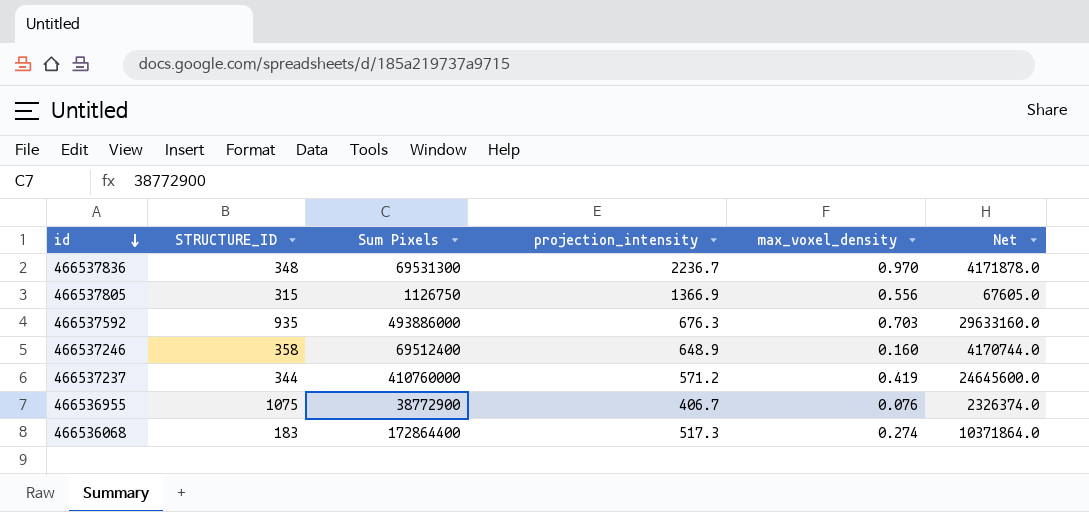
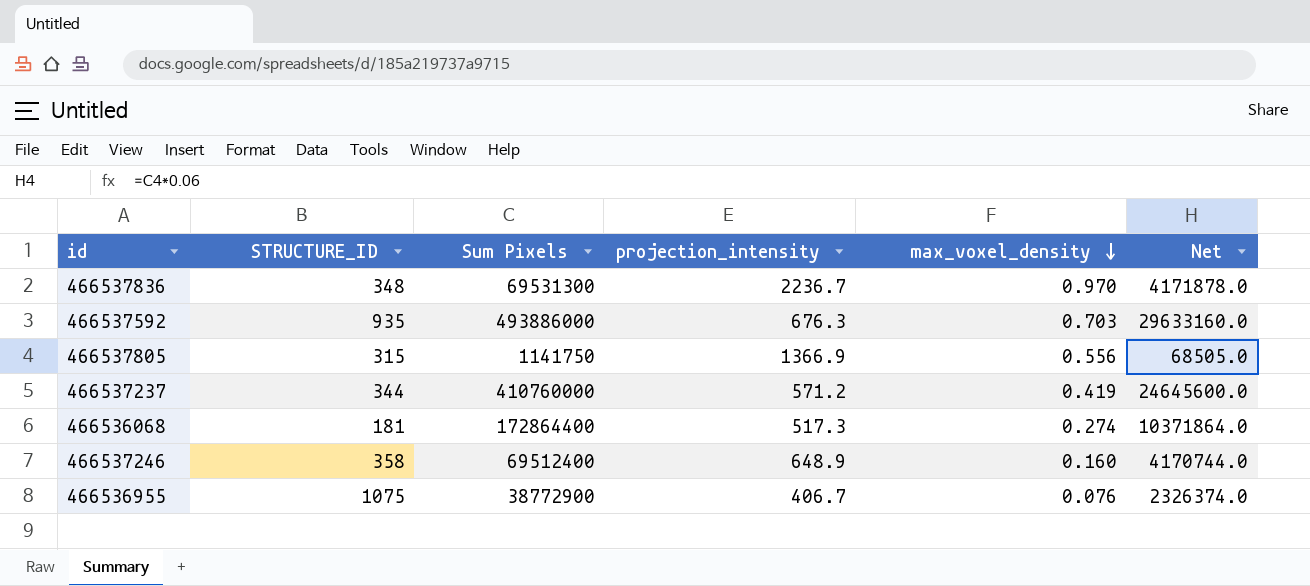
row order: id descending -> max_voxel_density descending
466537805 | Sum Pixels: 1126750 -> 1141750
466537805 | Net: 67605.0 -> 68505.0
466536068 | STRUCTURE_ID: 183 -> 181

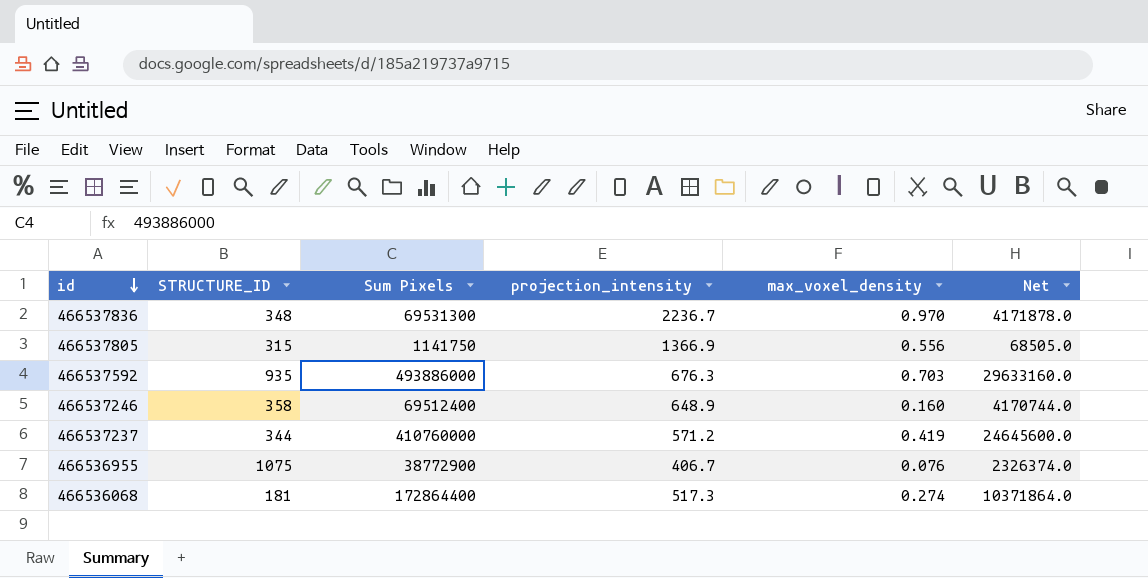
row order: max_voxel_density descending -> id descending

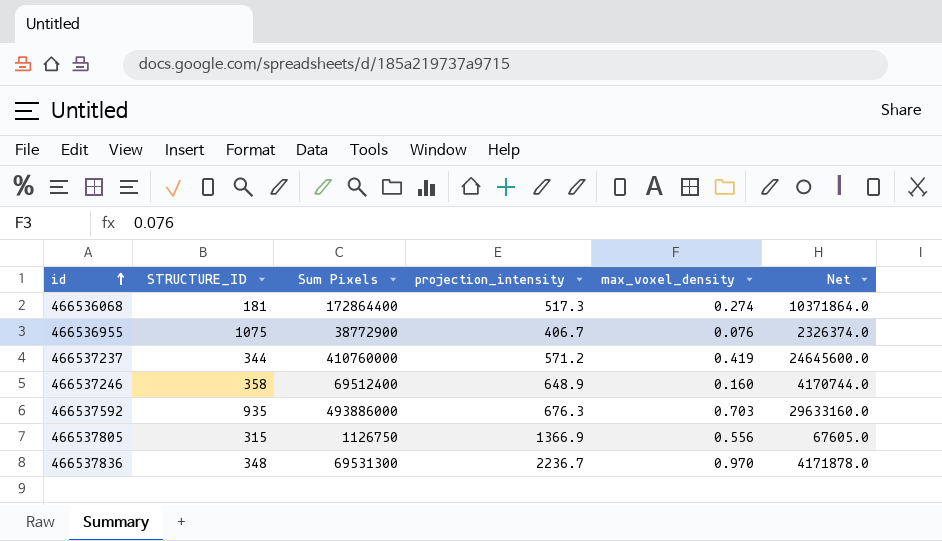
row order: id descending -> id ascending
466537805 | Sum Pixels: 1141750 -> 1126750
466537805 | Net: 68505.0 -> 67605.0

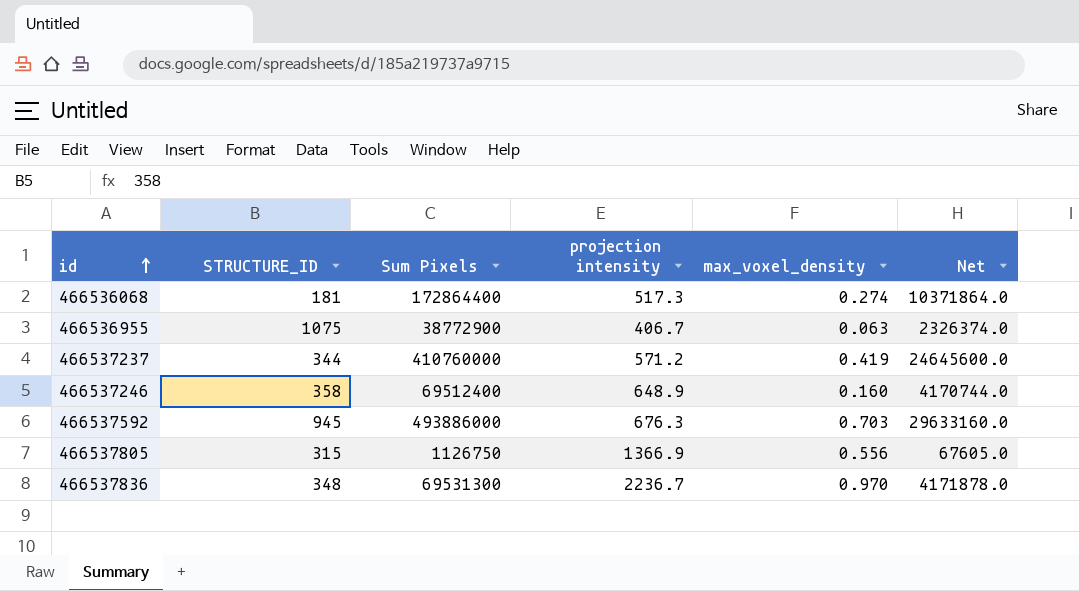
column name: projection_intensity -> projection intensity
466536955 | max_voxel_density: 0.076 -> 0.063
466537592 | STRUCTURE_ID: 935 -> 945

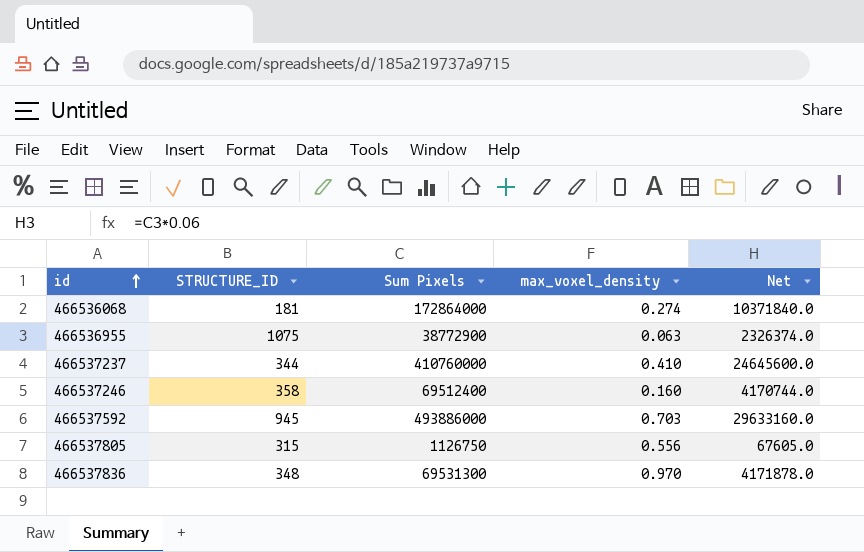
column projection intensity | position: 4 -> none
466536068 | Sum Pixels: 172864400 -> 172864000
466536068 | Net: 10371864.0 -> 10371840.0
466537237 | max_voxel_density: 0.419 -> 0.410

